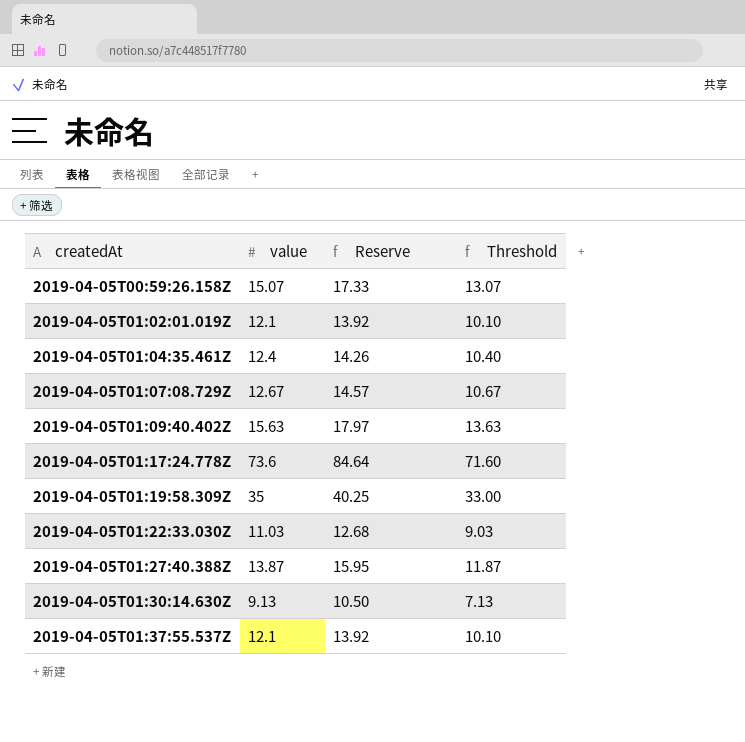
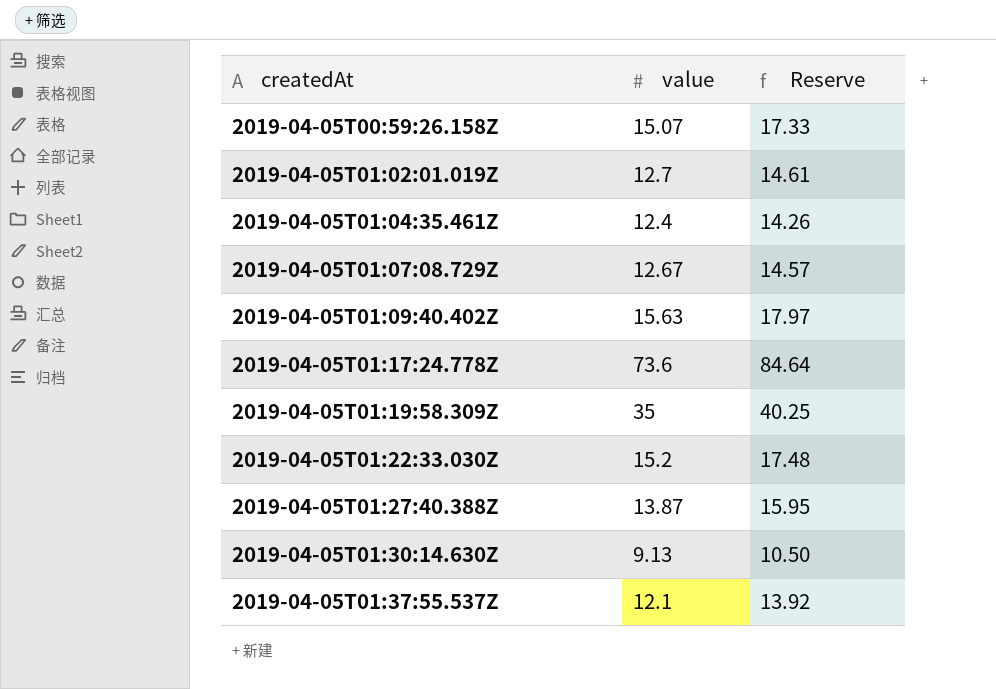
column Threshold | formula: [value] - 2 -> none
2019-04-05T01:02:01.019Z | value: 12.1 -> 12.7
2019-04-05T01:02:01.019Z | Reserve: 13.92 -> 14.61
2019-04-05T01:22:33.030Z | value: 11.03 -> 15.2
2019-04-05T01:22:33.030Z | Reserve: 12.68 -> 17.48

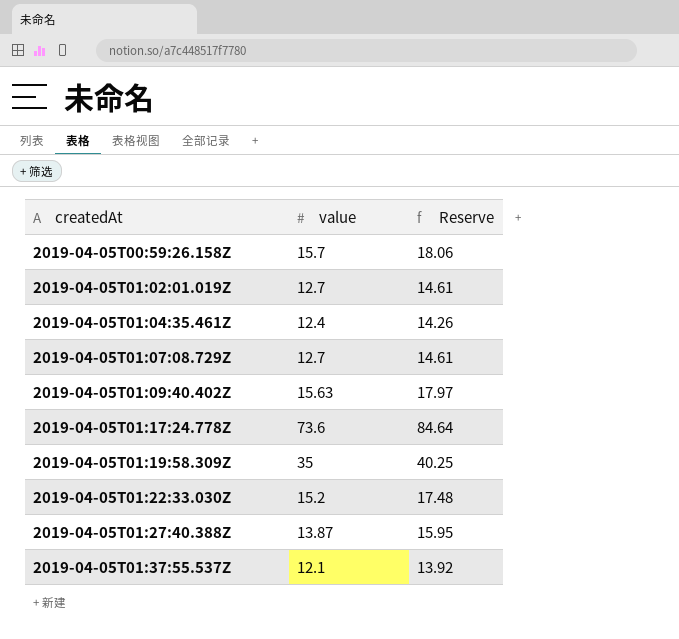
row 2019-04-05T01:30:14.630Z: 9.13 | 10.50 -> none
2019-04-05T00:59:26.158Z | value: 15.07 -> 15.7
2019-04-05T00:59:26.158Z | Reserve: 17.33 -> 18.06
2019-04-05T01:07:08.729Z | value: 12.67 -> 12.7
2019-04-05T01:07:08.729Z | Reserve: 14.57 -> 14.61

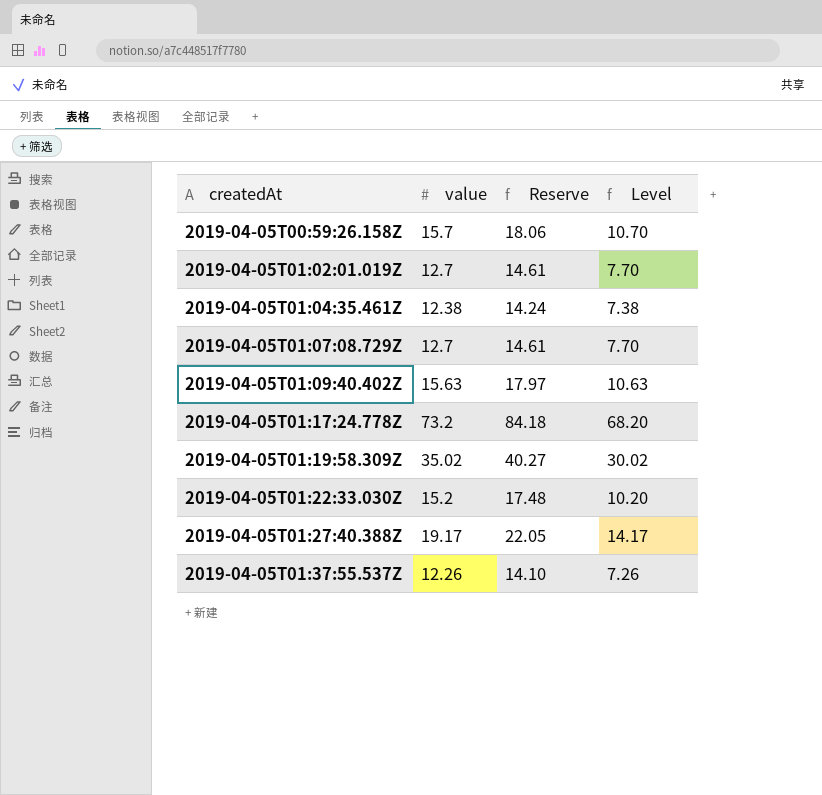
column Level | formula: none -> [value] - 5
2019-04-05T01:04:35.461Z | value: 12.4 -> 12.38
2019-04-05T01:04:35.461Z | Reserve: 14.26 -> 14.24
2019-04-05T01:17:24.778Z | value: 73.6 -> 73.2
2019-04-05T01:17:24.778Z | Reserve: 84.64 -> 84.18
2019-04-05T01:19:58.309Z | value: 35 -> 35.02
2019-04-05T01:19:58.309Z | Reserve: 40.25 -> 40.27
2019-04-05T01:27:40.388Z | value: 13.87 -> 19.17
2019-04-05T01:27:40.388Z | Reserve: 15.95 -> 22.05
2019-04-05T01:37:55.537Z | value: 12.1 -> 12.26
2019-04-05T01:37:55.537Z | Reserve: 13.92 -> 14.10

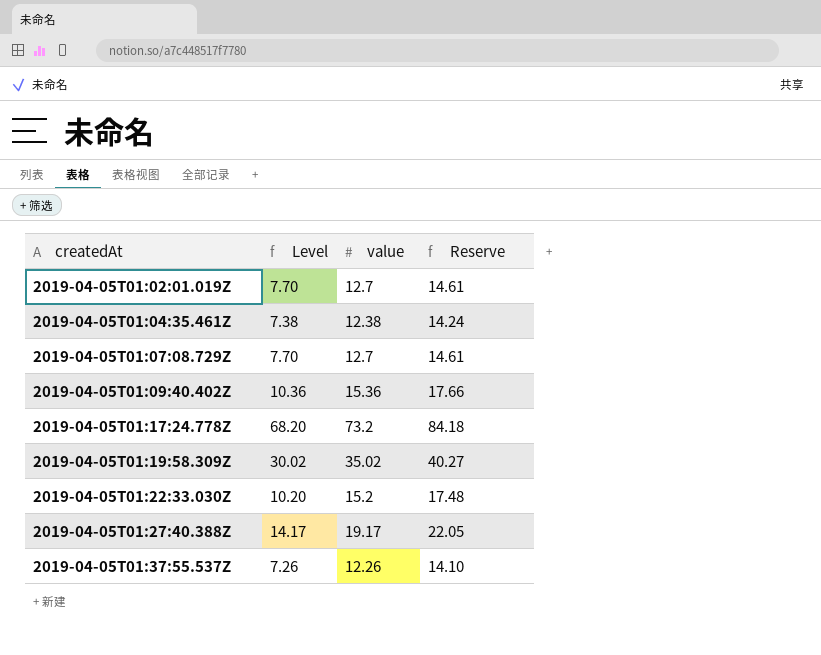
column Level | position: 4 -> 2
row 2019-04-05T00:59:26.158Z: 15.7 | 18.06 | 10.70 -> none
2019-04-05T01:09:40.402Z | Level: 10.63 -> 10.36
2019-04-05T01:09:40.402Z | value: 15.63 -> 15.36
2019-04-05T01:09:40.402Z | Reserve: 17.97 -> 17.66

